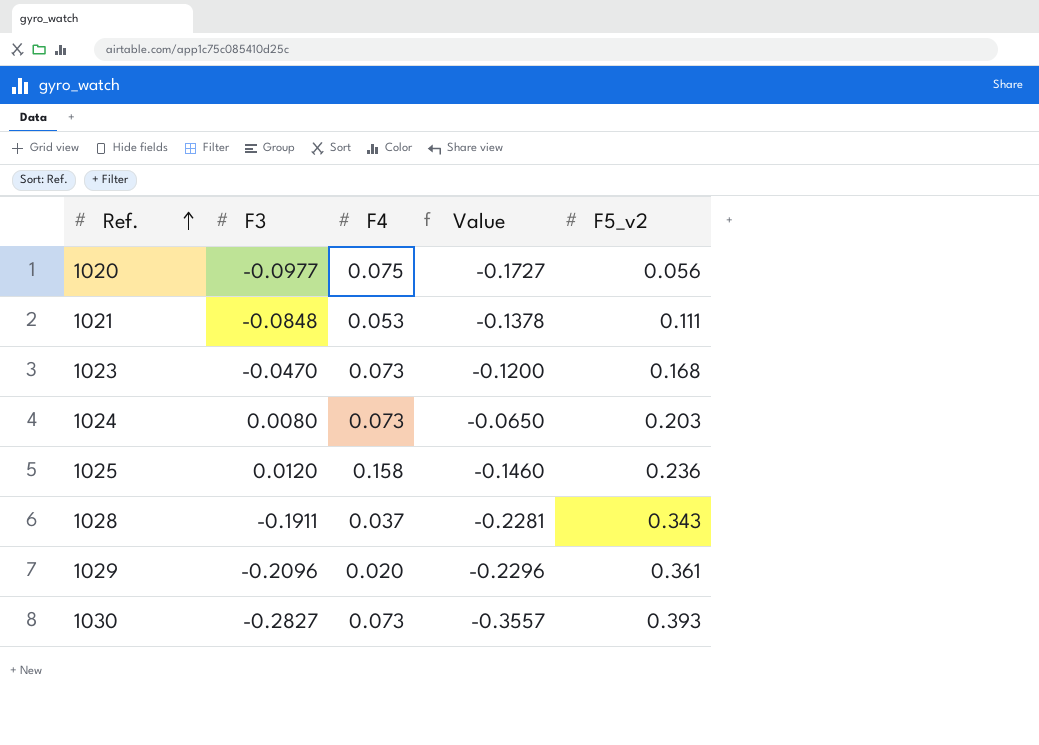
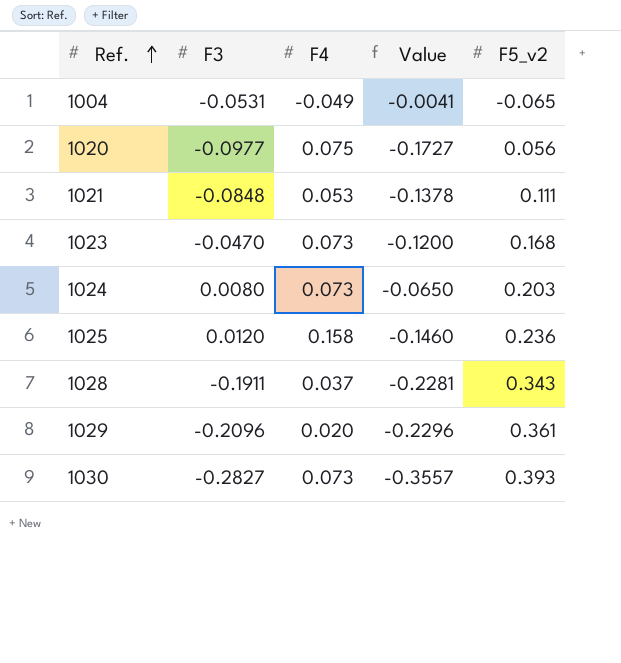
row 1004: none -> -0.0531 | -0.049 | -0.0041 | -0.065

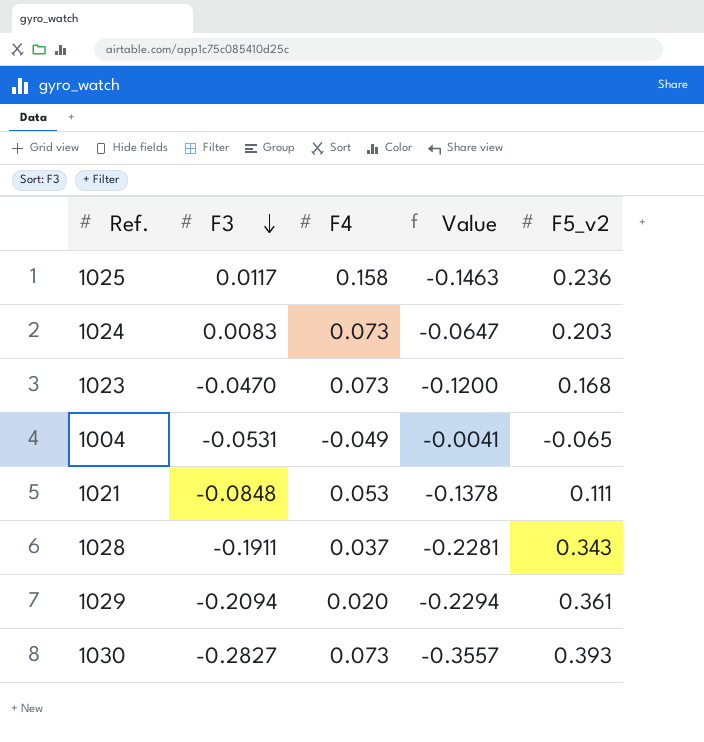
row order: Ref. ascending -> F3 descending
row 1020: -0.0977 | 0.075 | -0.1727 | 0.056 -> none
1025 | F3: 0.0120 -> 0.0117
1025 | Value: -0.1460 -> -0.1463
1024 | F3: 0.0080 -> 0.0083
1024 | Value: -0.0650 -> -0.0647
1029 | F3: -0.2096 -> -0.2094
1029 | Value: -0.2296 -> -0.2294

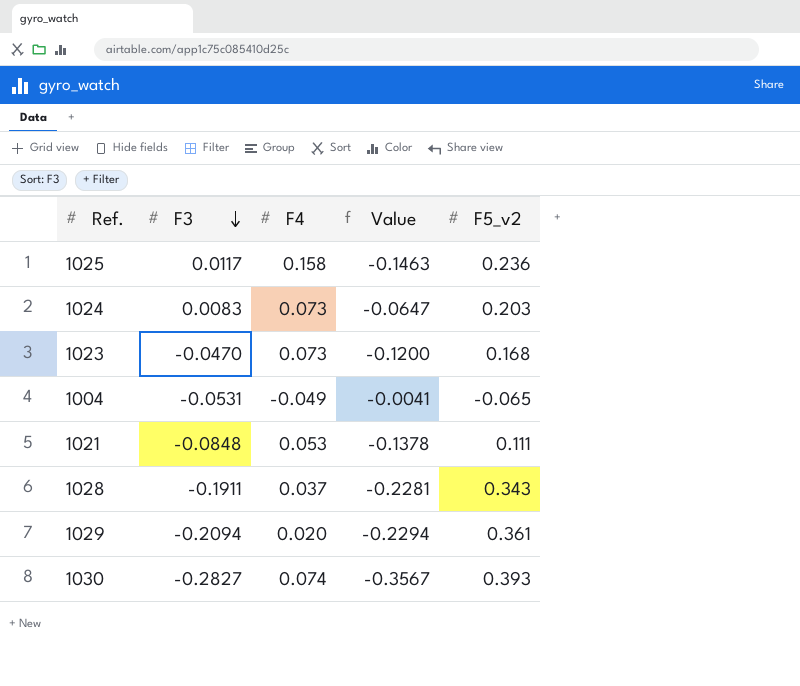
1030 | F4: 0.073 -> 0.074
1030 | Value: -0.3557 -> -0.3567

